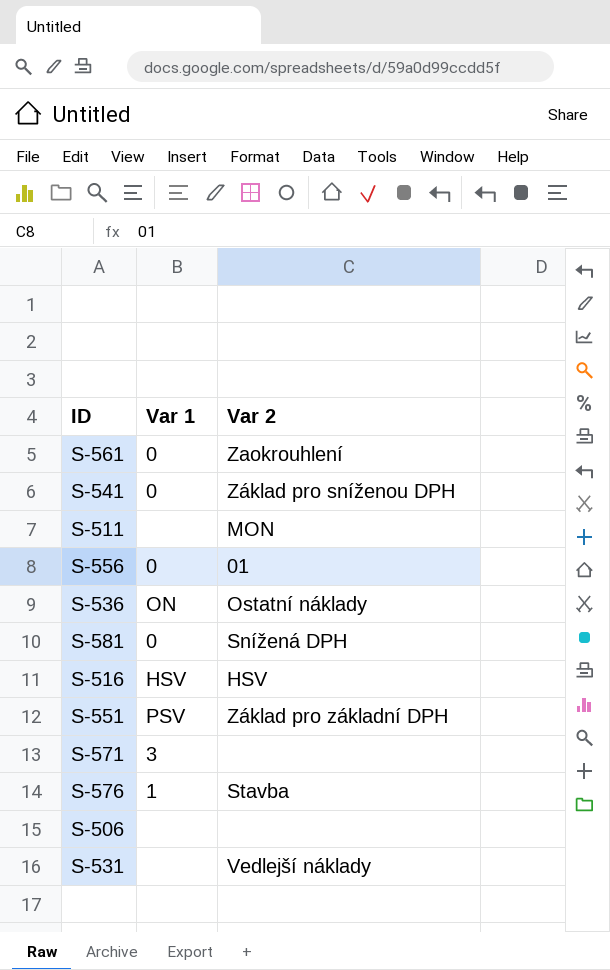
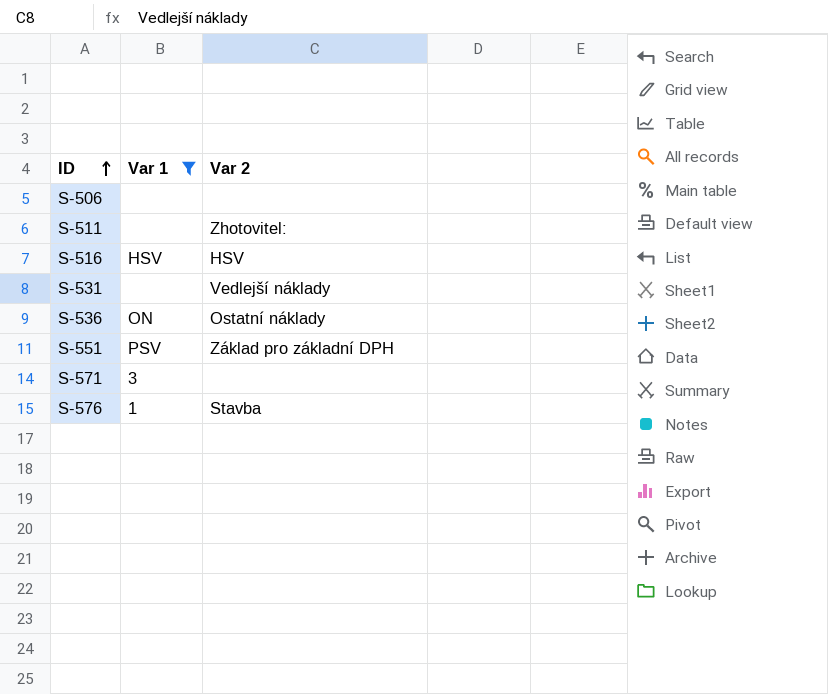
filter: none -> Var 1 != 0
row order: none -> ID ascending
S-511 | Var 2: MON -> Zhotovitel:

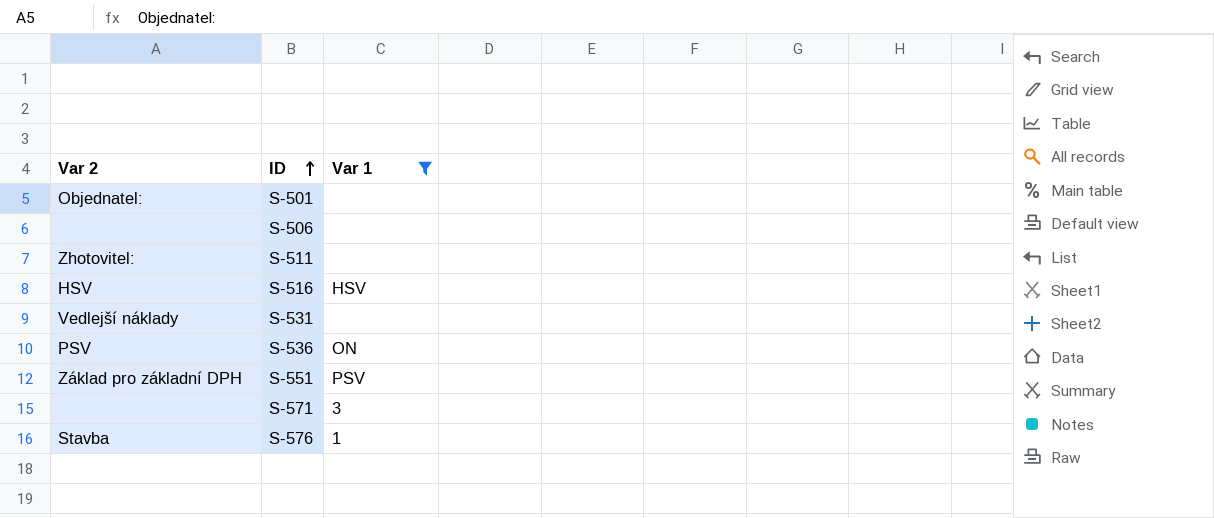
column Var 2 | position: 3 -> 1
row S-501: none -> Objednatel: | none
S-536 | Var 2: Ostatní náklady -> PSV

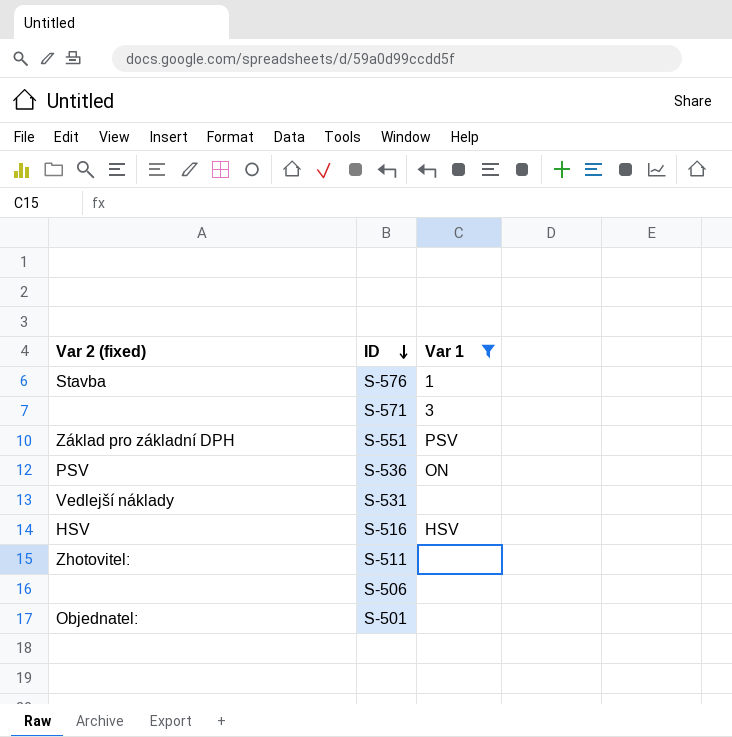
row order: ID ascending -> ID descending
column name: Var 2 -> Var 2 (fixed)

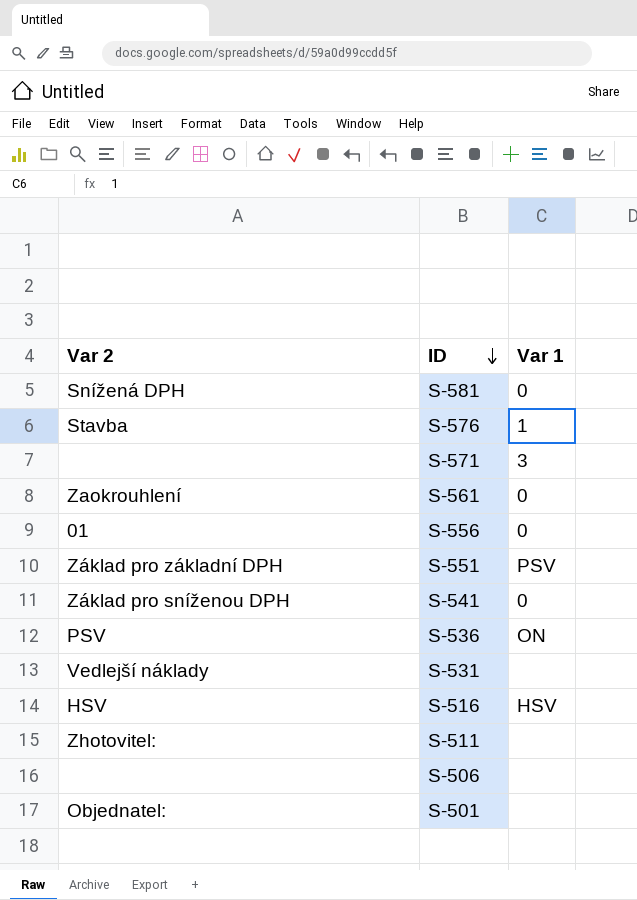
filter: Var 1 != 0 -> none
column name: Var 2 (fixed) -> Var 2

